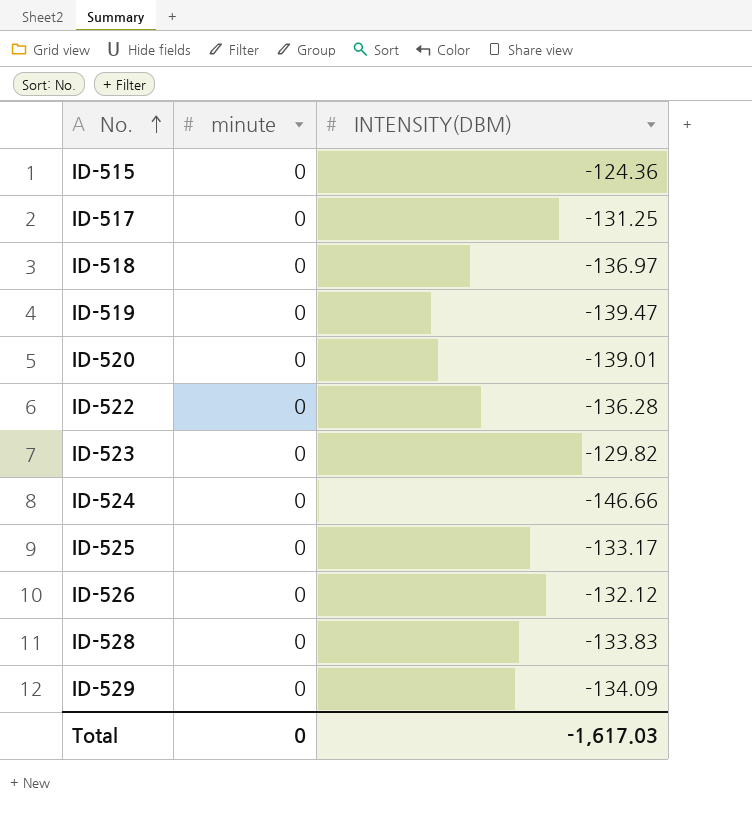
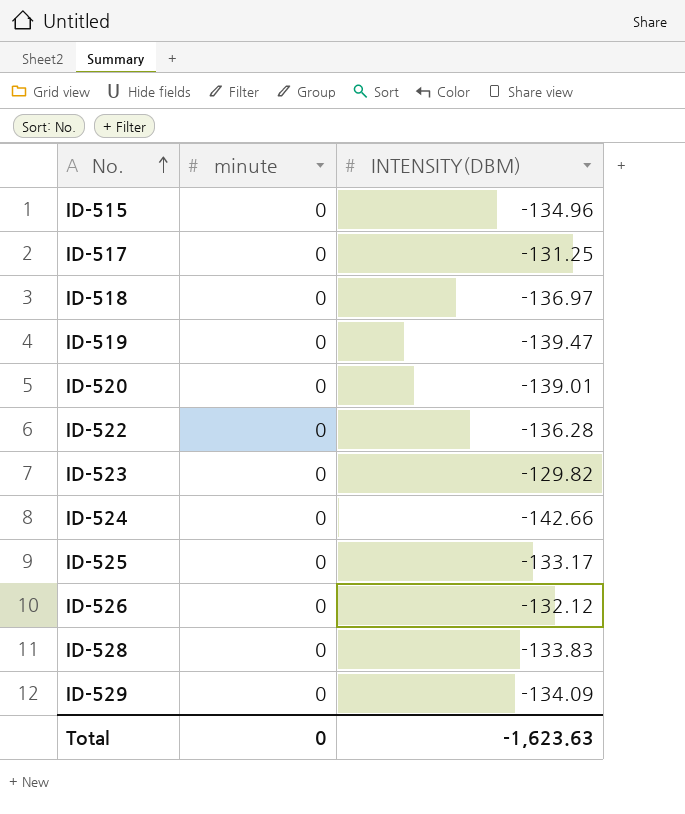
ID-515 | INTENSITY(DBM): -124.36 -> -134.96
ID-524 | INTENSITY(DBM): -146.66 -> -142.66
Total | INTENSITY(DBM): -1,617.03 -> -1,623.63

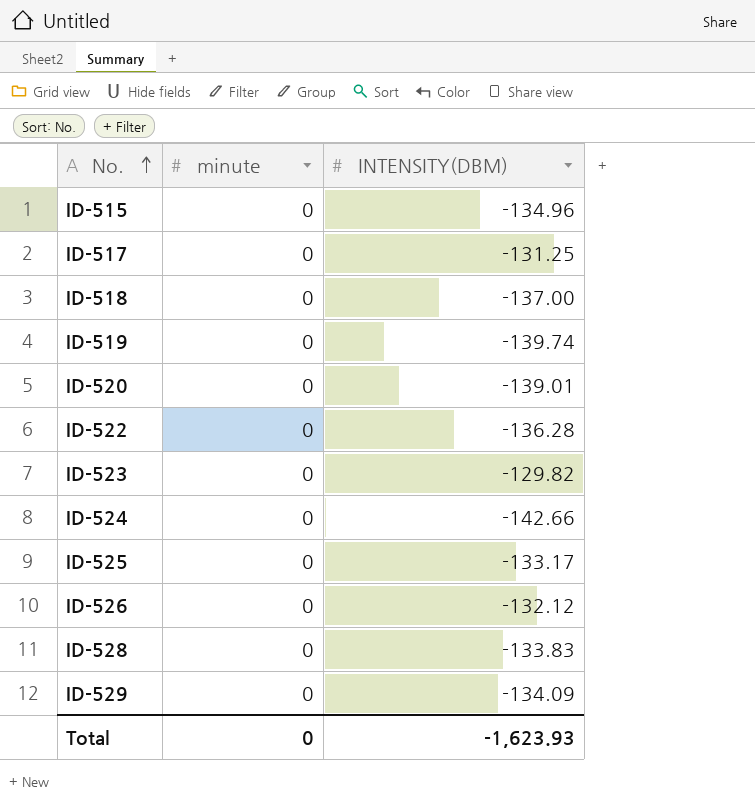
ID-518 | INTENSITY(DBM): -136.97 -> -137.00
ID-519 | INTENSITY(DBM): -139.47 -> -139.74
Total | INTENSITY(DBM): -1,623.63 -> -1,623.93

